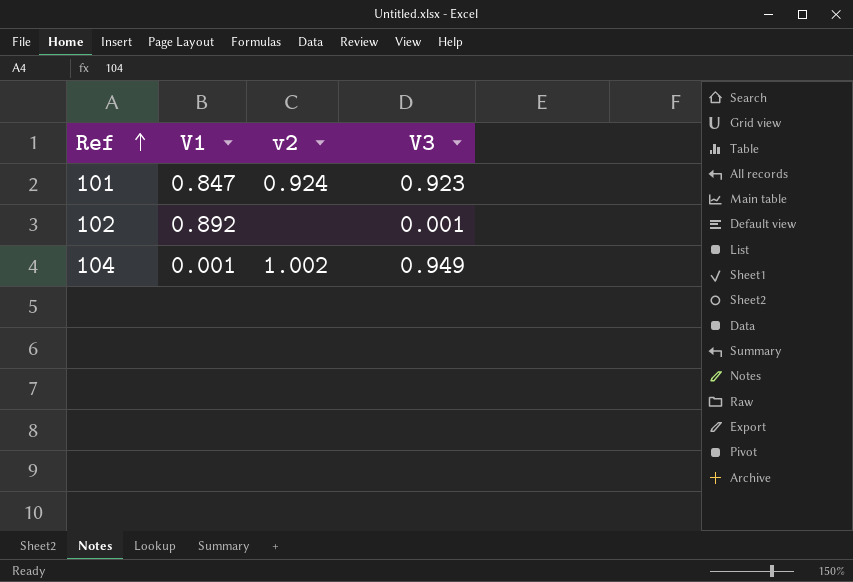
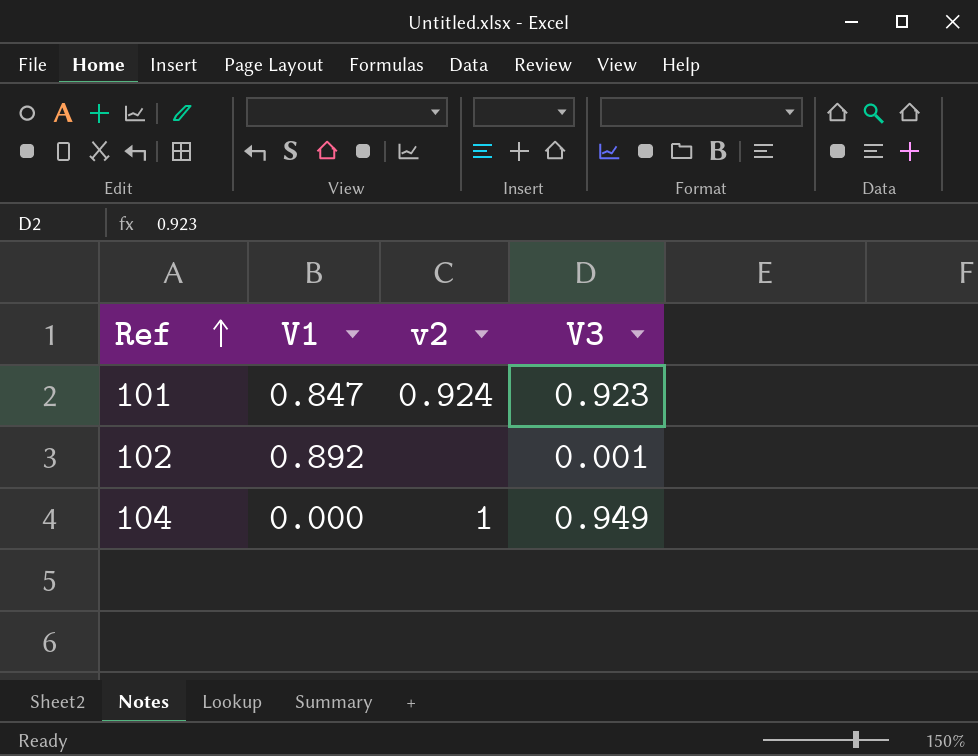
104 | V1: 0.001 -> 0.000
104 | v2: 1.002 -> 1

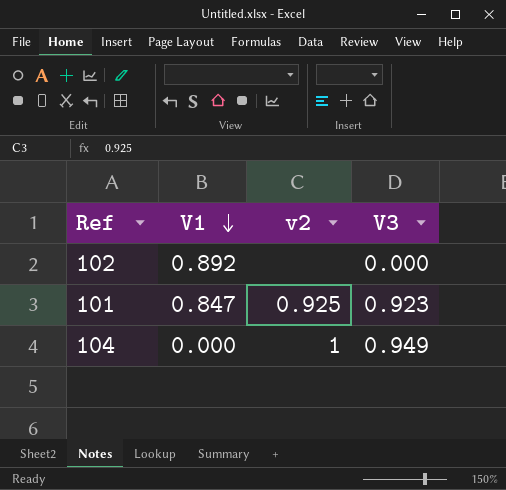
row order: Ref ascending -> V1 descending
102 | V3: 0.001 -> 0.000
101 | v2: 0.924 -> 0.925

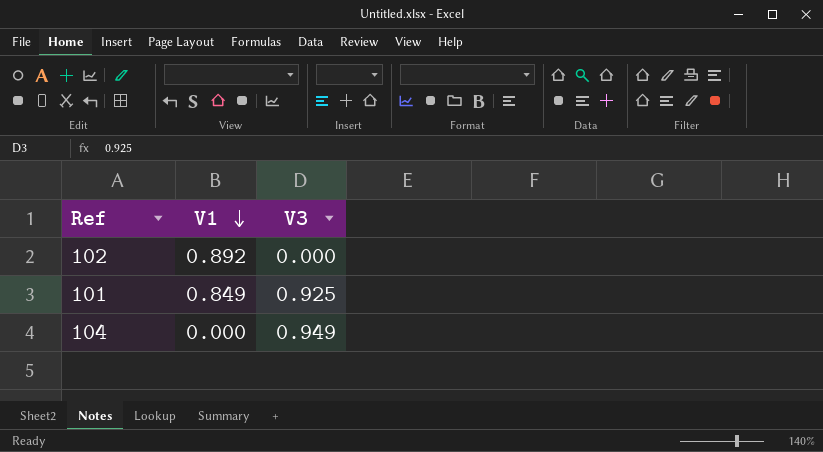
column v2 | position: 3 -> none
101 | V1: 0.847 -> 0.849
101 | V3: 0.923 -> 0.925

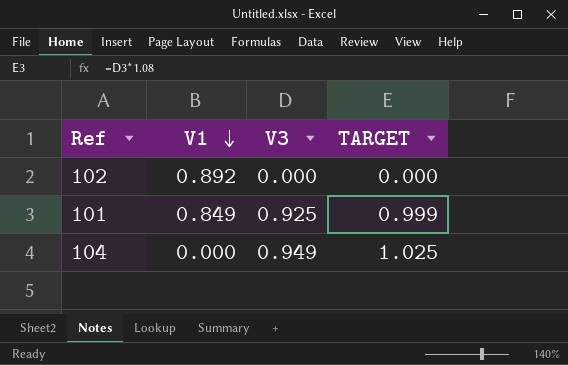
column TARGET | formula: none -> [V3] * 1.08

